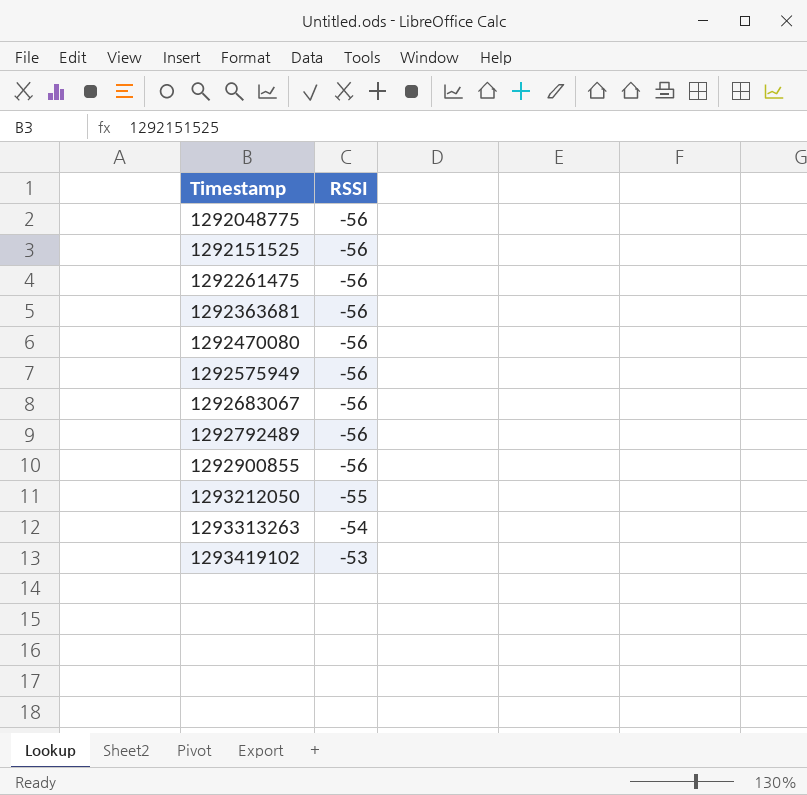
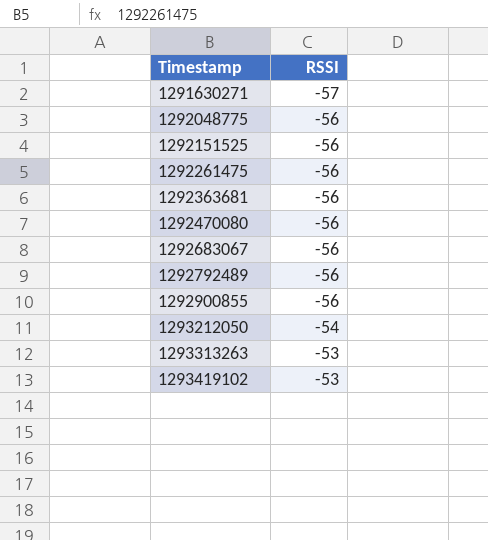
row 1292575949: -56 -> none
row 1291630271: none -> -57
1293212050 | RSSI: -55 -> -54
1293313263 | RSSI: -54 -> -53

